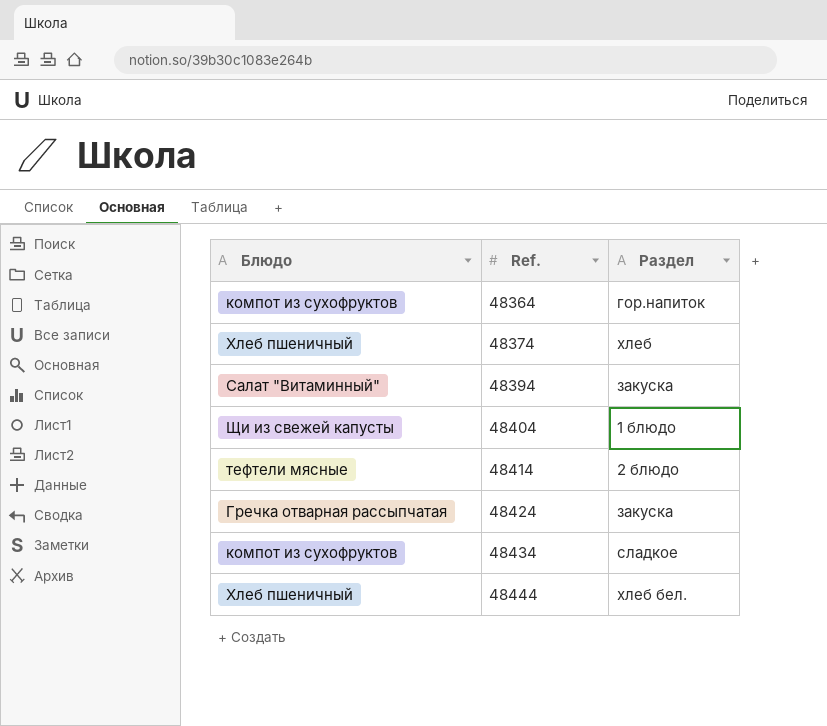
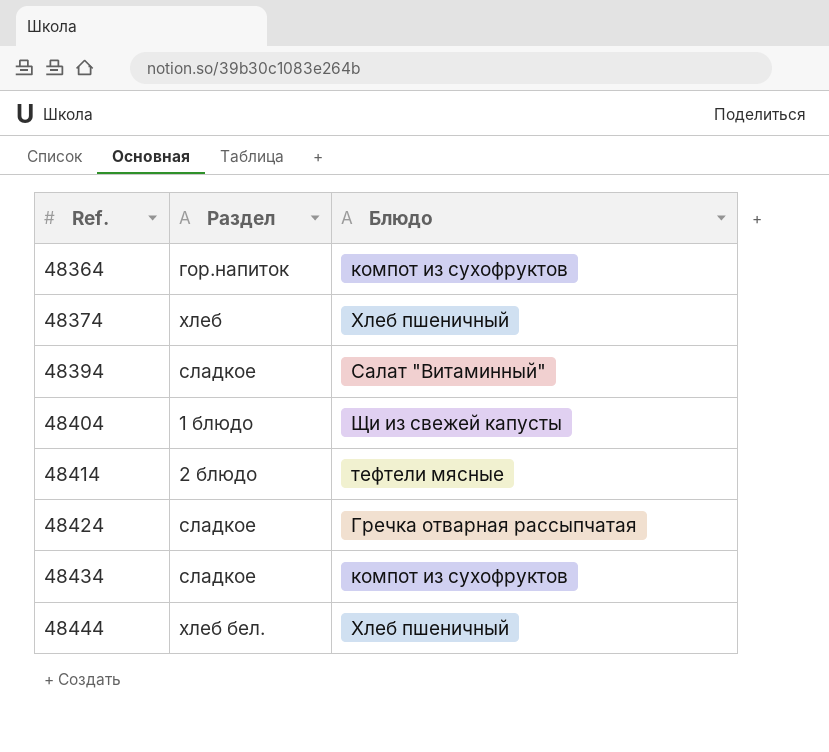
column Блюдо | position: 1 -> 3
48394 | Раздел: закуска -> сладкое
48424 | Раздел: закуска -> сладкое

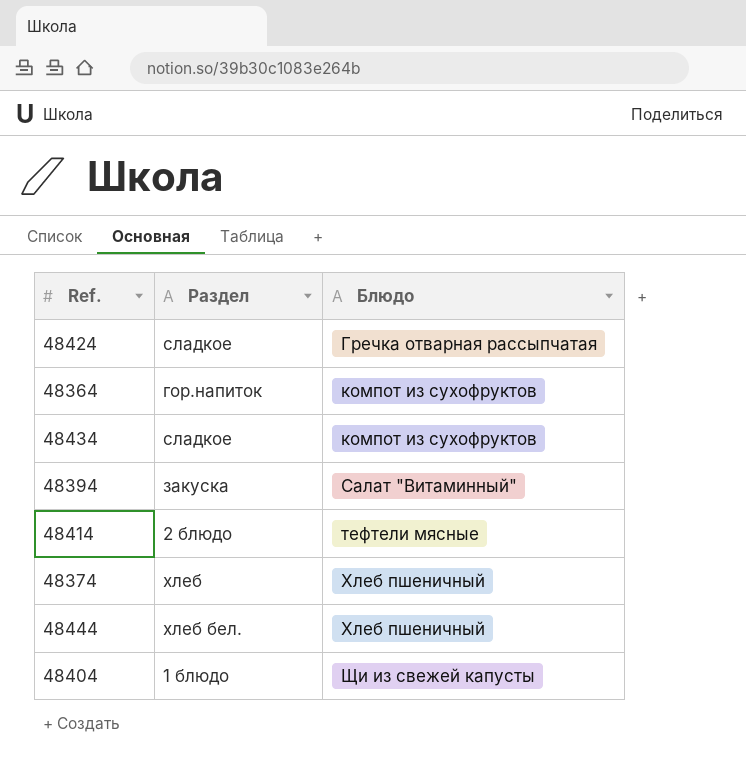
row order: Ref. ascending -> Блюдо ascending
48394 | Раздел: сладкое -> закуска

